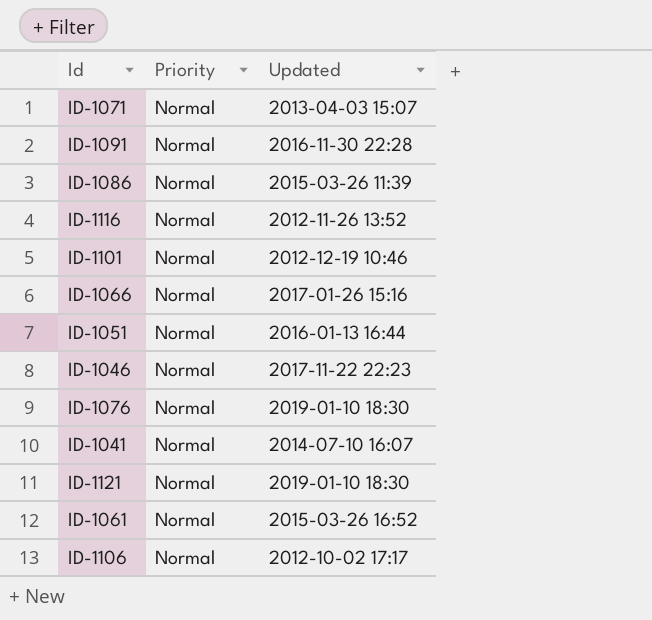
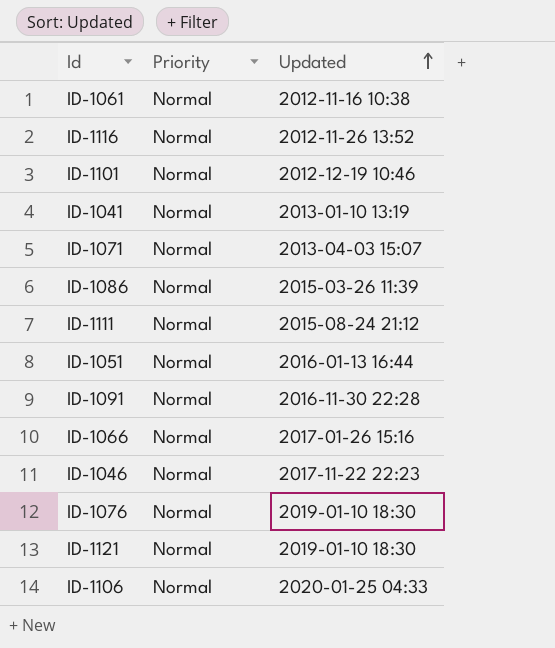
row order: none -> Updated ascending
ID-1061 | Updated: 2015-03-26 16:52 -> 2012-11-16 10:38
ID-1041 | Updated: 2014-07-10 16:07 -> 2013-01-10 13:19
row ID-1111: none -> Normal | 2015-08-24 21:12
ID-1106 | Updated: 2012-10-02 17:17 -> 2020-01-25 04:33

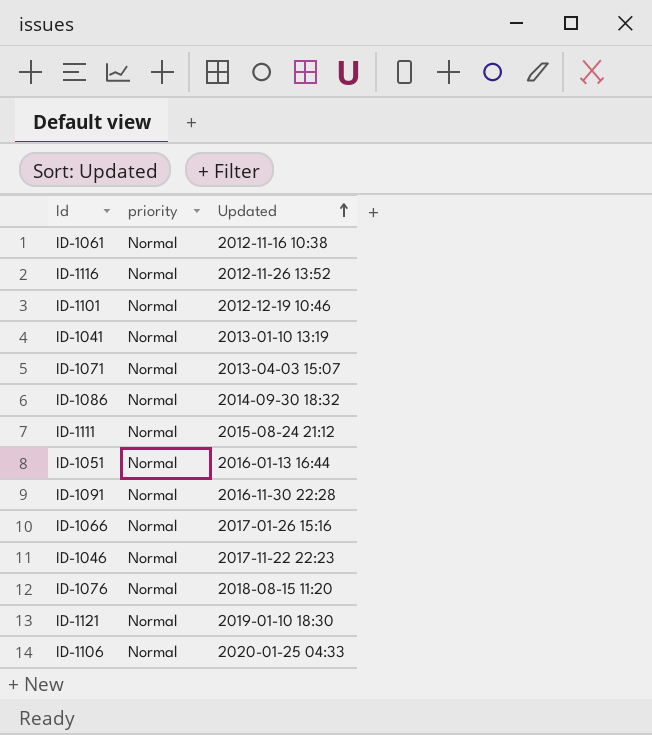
column name: Priority -> priority
ID-1086 | Updated: 2015-03-26 11:39 -> 2014-09-30 18:32
ID-1076 | Updated: 2019-01-10 18:30 -> 2018-08-15 11:20

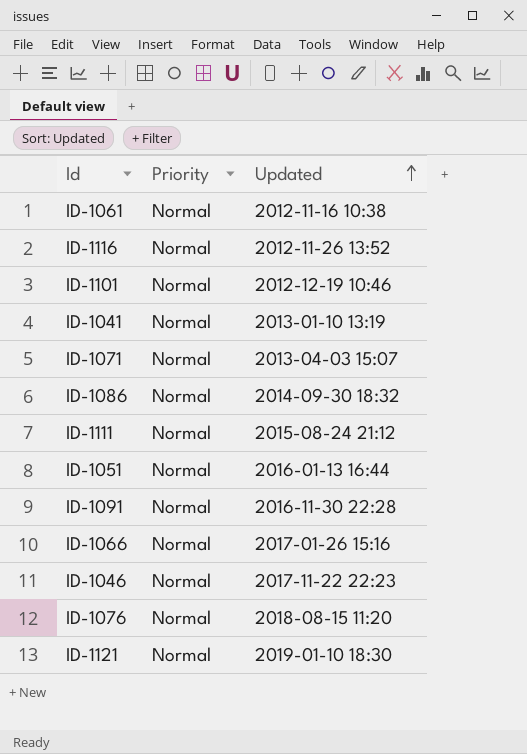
column name: priority -> Priority
row ID-1106: Normal | 2020-01-25 04:33 -> none

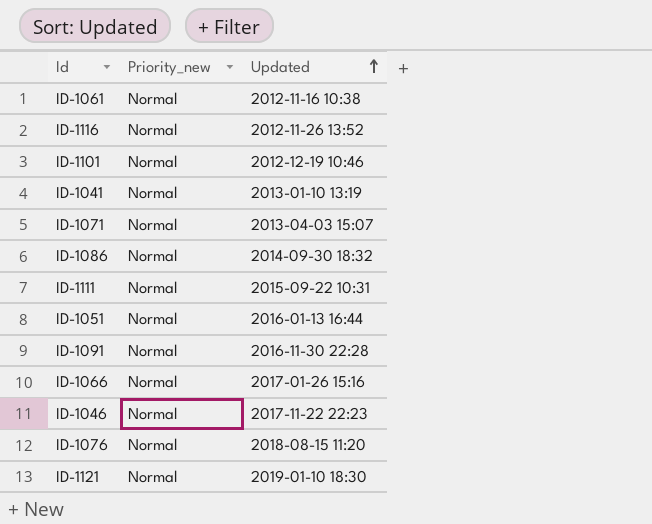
column name: Priority -> Priority_new
ID-1111 | Updated: 2015-08-24 21:12 -> 2015-09-22 10:31

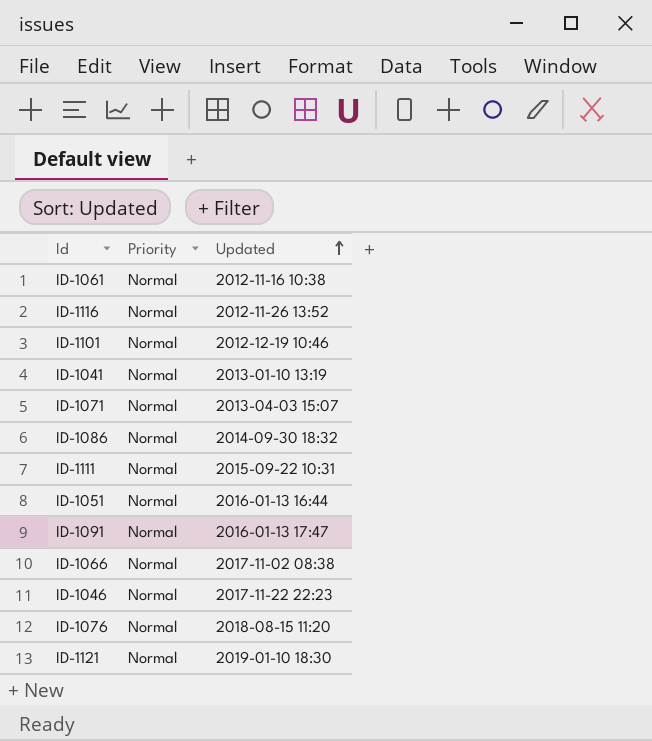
column name: Priority_new -> Priority
ID-1091 | Updated: 2016-11-30 22:28 -> 2016-01-13 17:47
ID-1066 | Updated: 2017-01-26 15:16 -> 2017-11-02 08:38

